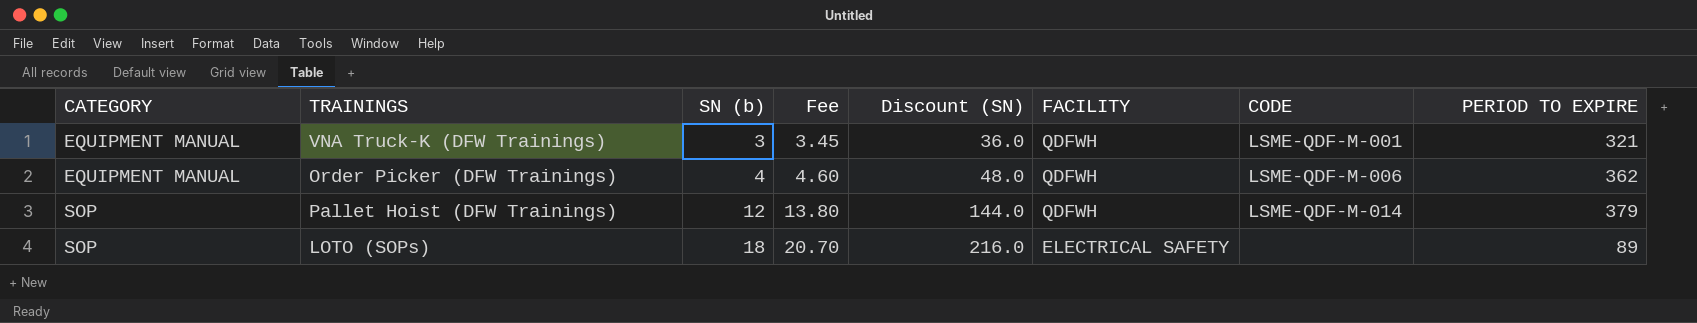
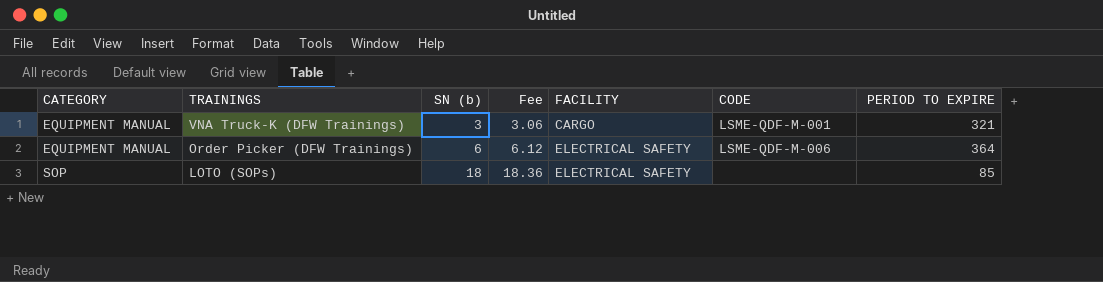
column Discount (SN) | formula: [SN (b)] * 12 -> none
column Fee | formula: [SN (b)] * 1.15 -> [SN (b)] * 1.02
row Pallet Hoist (DFW Trainings): SOP | 12 | 13.80 | 144.0 | QDFWH | LSME-QDF-M-014 | 379 -> none
VNA Truck-K (DFW Trainings) | FACILITY: QDFWH -> CARGO
Order Picker (DFW Trainings) | SN (b): 4 -> 6
Order Picker (DFW Trainings) | FACILITY: QDFWH -> ELECTRICAL SAFETY
Order Picker (DFW Trainings) | PERIOD TO EXPIRE: 362 -> 364
LOTO (SOPs) | PERIOD TO EXPIRE: 89 -> 85

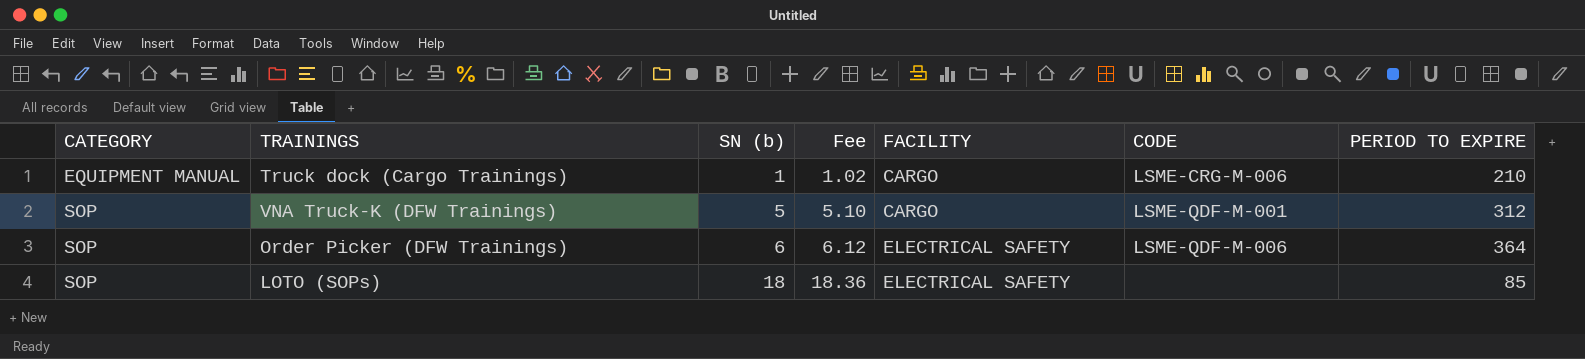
row Truck dock (Cargo Trainings): none -> EQUIPMENT MANUAL | 1 | 1.02 | CARGO | LSME-CRG-M-006 | 210
VNA Truck-K (DFW Trainings) | CATEGORY: EQUIPMENT MANUAL -> SOP
VNA Truck-K (DFW Trainings) | SN (b): 3 -> 5
VNA Truck-K (DFW Trainings) | Fee: 3.06 -> 5.10
VNA Truck-K (DFW Trainings) | PERIOD TO EXPIRE: 321 -> 312
Order Picker (DFW Trainings) | CATEGORY: EQUIPMENT MANUAL -> SOP

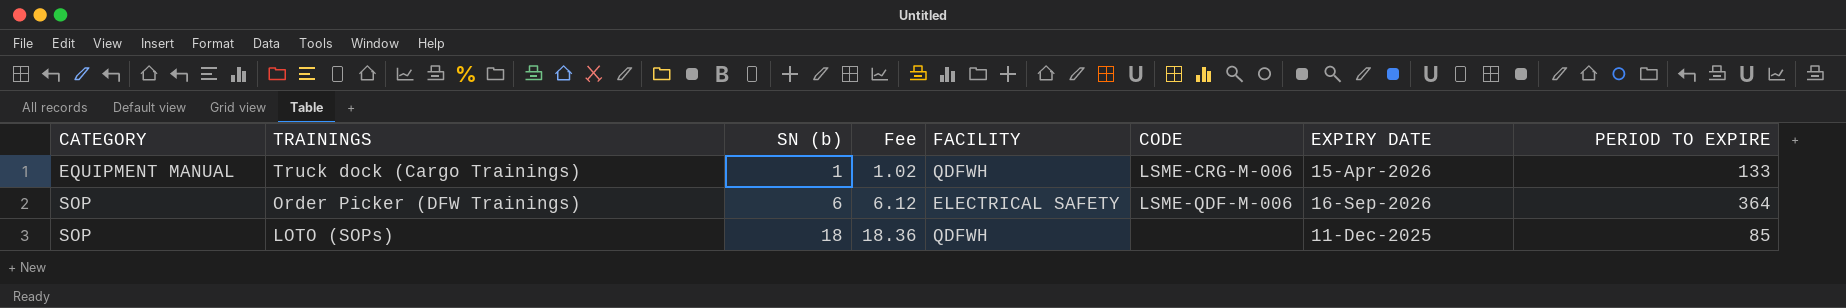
column EXPIRY DATE | position: none -> 7
row VNA Truck-K (DFW Trainings): SOP | 5 | 5.10 | CARGO | LSME-QDF-M-001 | 312 -> none
Truck dock (Cargo Trainings) | FACILITY: CARGO -> QDFWH
Truck dock (Cargo Trainings) | PERIOD TO EXPIRE: 210 -> 133
LOTO (SOPs) | FACILITY: ELECTRICAL SAFETY -> QDFWH

